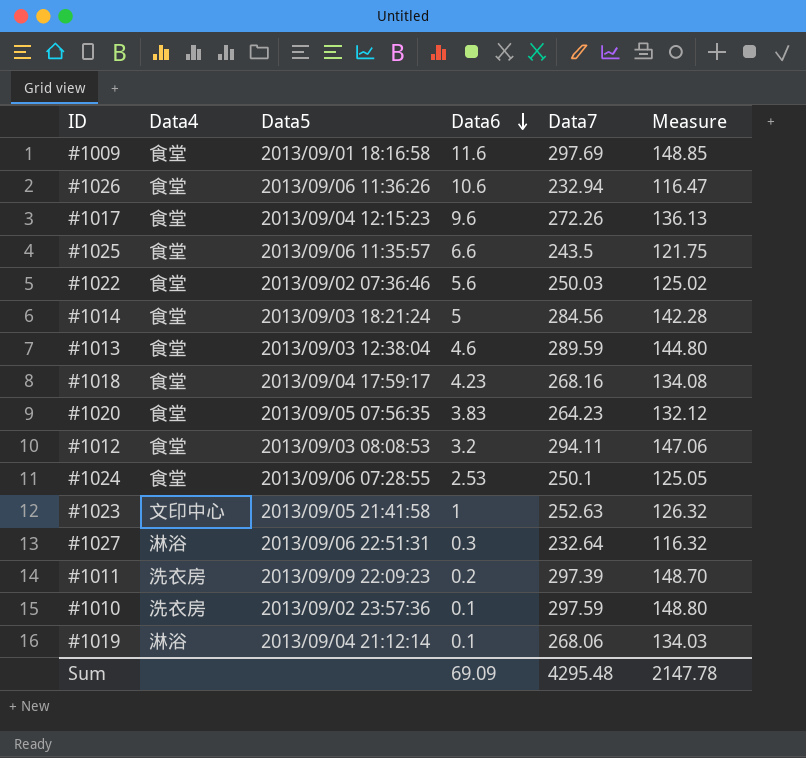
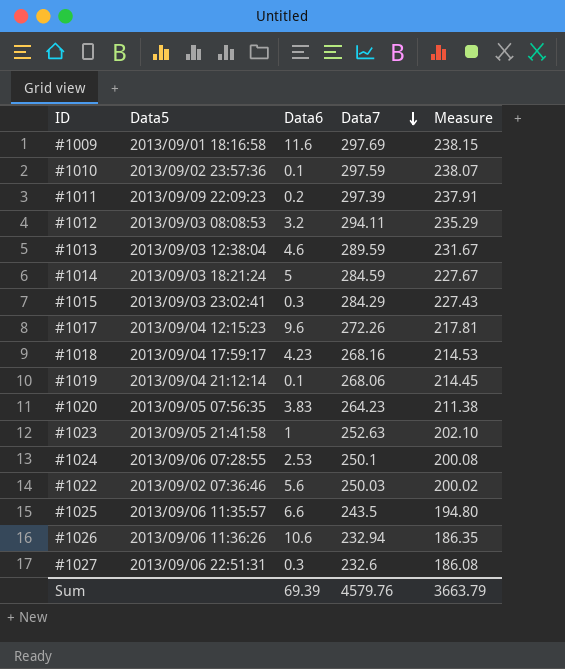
row order: Data6 descending -> Data7 descending
column Data4 | position: 2 -> none
column Measure | formula: [Data7] * 0.5 -> [Data7] * 0.8
#1014 | Data7: 284.56 -> 284.59
row #1015: none -> 2013/09/03 23:02:41 | 0.3 | 284.29 | 227.43
#1027 | Data7: 232.64 -> 232.6
Sum | Data6: 69.09 -> 69.39
Sum | Data7: 4295.48 -> 4579.76
Sum | Measure: 2147.78 -> 3663.79

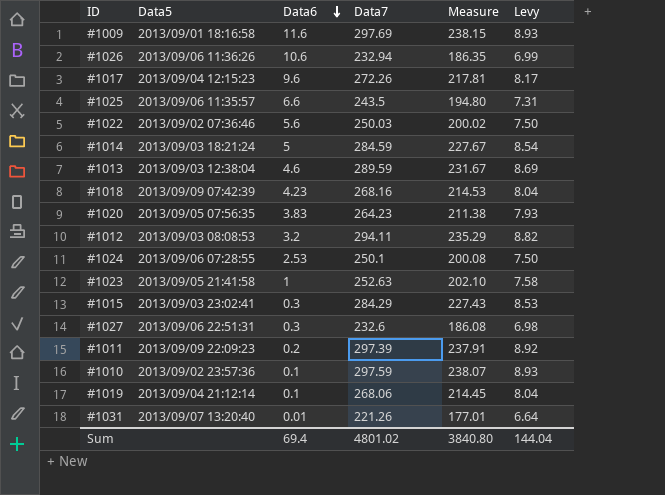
row order: Data7 descending -> Data6 descending
column Levy | formula: none -> [Data7] * 0.03
#1018 | Data5: 2013/09/04 17:59:17 -> 2013/09/09 07:42:39
row #1031: none -> 2013/09/07 13:20:40 | 0.01 | 221.26 | 177.01 | 6.64
Sum | Data6: 69.39 -> 69.4
Sum | Data7: 4579.76 -> 4801.02
Sum | Measure: 3663.79 -> 3840.80

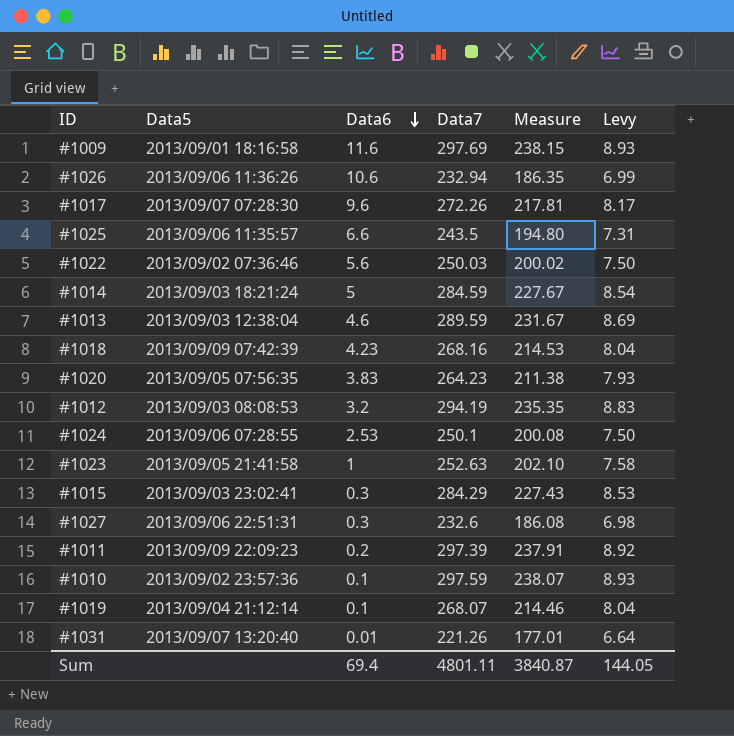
#1017 | Data5: 2013/09/04 12:15:23 -> 2013/09/07 07:28:30
#1012 | Data7: 294.11 -> 294.19
#1012 | Measure: 235.29 -> 235.35
#1012 | Levy: 8.82 -> 8.83
#1019 | Data7: 268.06 -> 268.07
#1019 | Measure: 214.45 -> 214.46
Sum | Data7: 4801.02 -> 4801.11
Sum | Measure: 3840.80 -> 3840.87
Sum | Levy: 144.04 -> 144.05

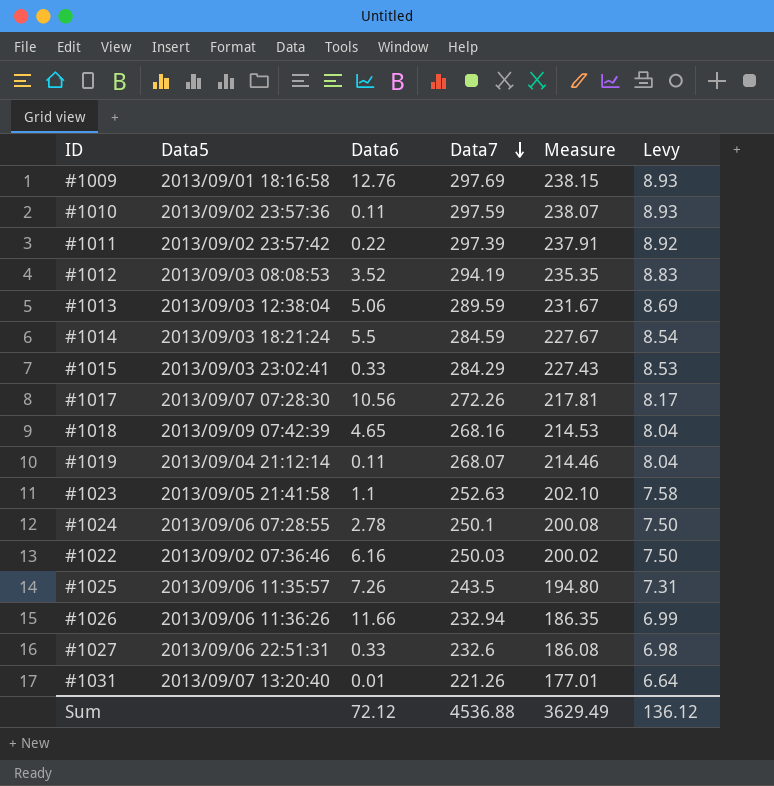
row order: Data6 descending -> Data7 descending
row #1020: 2013/09/05 07:56:35 | 3.83 | 264.23 | 211.38 | 7.93 -> none
#1009 | Data6: 11.6 -> 12.76
#1010 | Data6: 0.1 -> 0.11
#1011 | Data5: 2013/09/09 22:09:23 -> 2013/09/02 23:57:42
#1011 | Data6: 0.2 -> 0.22
#1012 | Data6: 3.2 -> 3.52
#1013 | Data6: 4.6 -> 5.06
#1014 | Data6: 5 -> 5.5
#1015 | Data6: 0.3 -> 0.33
#1017 | Data6: 9.6 -> 10.56
#1018 | Data6: 4.23 -> 4.65
#1019 | Data6: 0.1 -> 0.11
#1023 | Data6: 1 -> 1.1
#1024 | Data6: 2.53 -> 2.78
#1022 | Data6: 5.6 -> 6.16
#1025 | Data6: 6.6 -> 7.26
#1026 | Data6: 10.6 -> 11.66
#1027 | Data6: 0.3 -> 0.33
Sum | Data6: 69.4 -> 72.12
Sum | Data7: 4801.11 -> 4536.88
Sum | Measure: 3840.87 -> 3629.49
Sum | Levy: 144.05 -> 136.12

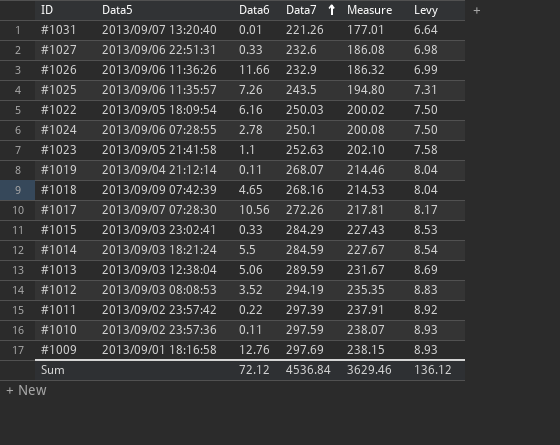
row order: Data7 descending -> Data7 ascending
#1026 | Data7: 232.94 -> 232.9
#1026 | Measure: 186.35 -> 186.32
#1022 | Data5: 2013/09/02 07:36:46 -> 2013/09/05 18:09:54
Sum | Data7: 4536.88 -> 4536.84
Sum | Measure: 3629.49 -> 3629.46

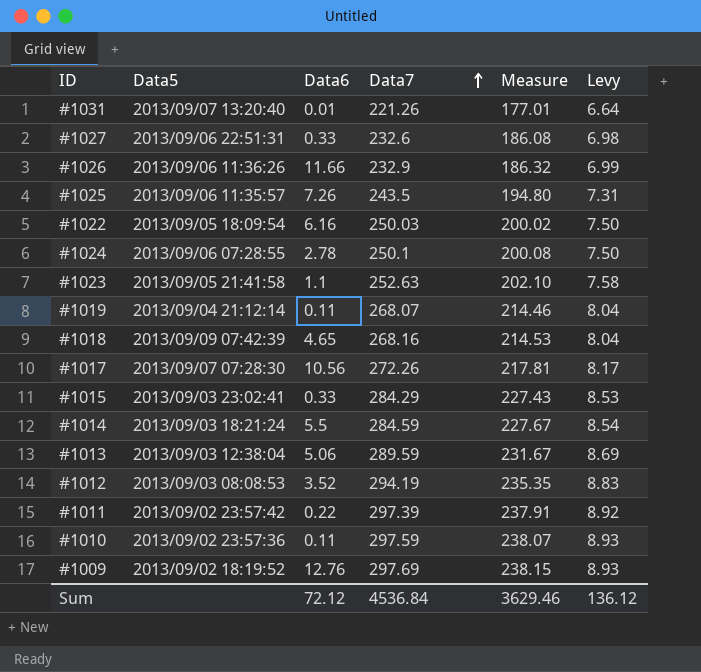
#1009 | Data5: 2013/09/01 18:16:58 -> 2013/09/02 18:19:52

